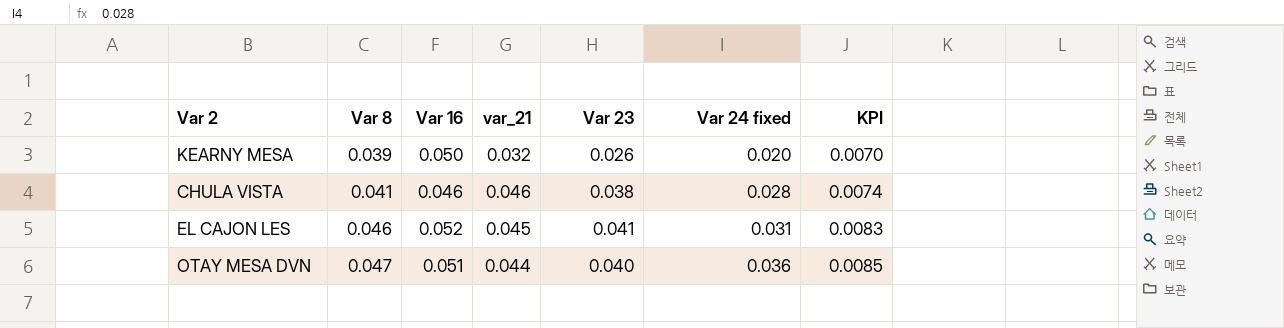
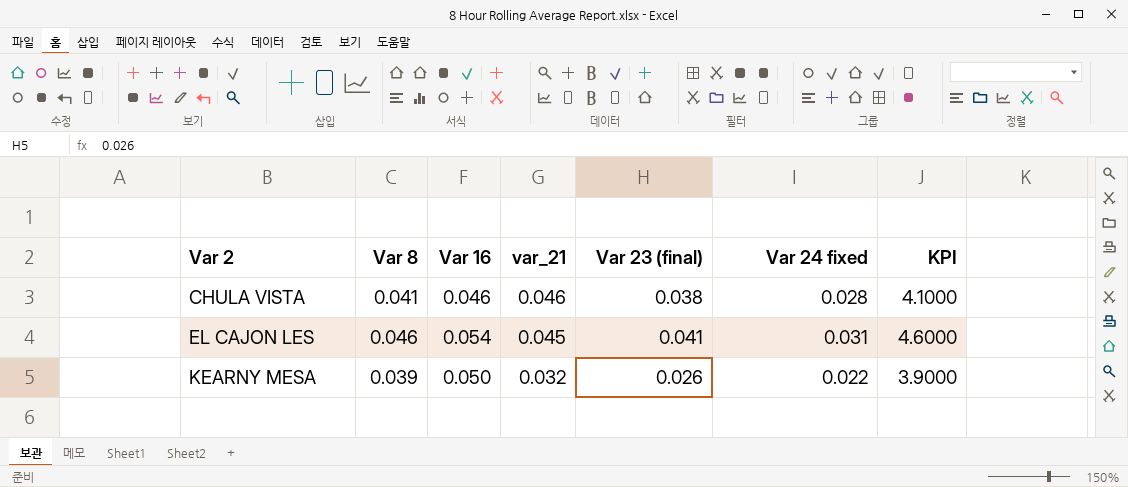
row order: Var 8 ascending -> Var 2 ascending
column name: Var 23 -> Var 23 (final)
column KPI | formula: [Var 8] * 0.18 -> [Var 8] * 100
row OTAY MESA DVN: 0.047 | 0.051 | 0.044 | 0.040 | 0.036 | 0.0085 -> none
EL CAJON LES | Var 16: 0.052 -> 0.054
KEARNY MESA | Var 24 fixed: 0.020 -> 0.022

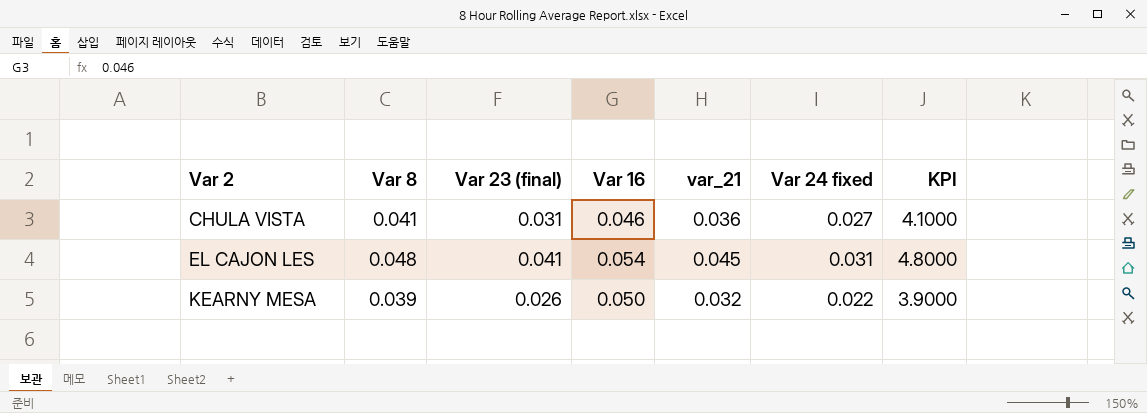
column Var 23 (final) | position: 5 -> 3
CHULA VISTA | Var 23 (final): 0.038 -> 0.031
CHULA VISTA | var_21: 0.046 -> 0.036
CHULA VISTA | Var 24 fixed: 0.028 -> 0.027
EL CAJON LES | Var 8: 0.046 -> 0.048
EL CAJON LES | KPI: 4.6000 -> 4.8000

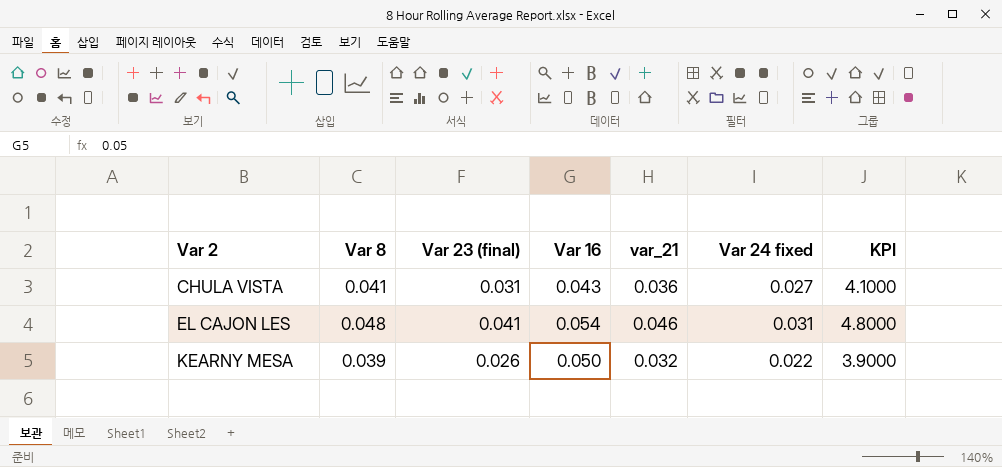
CHULA VISTA | Var 16: 0.046 -> 0.043
EL CAJON LES | var_21: 0.045 -> 0.046

